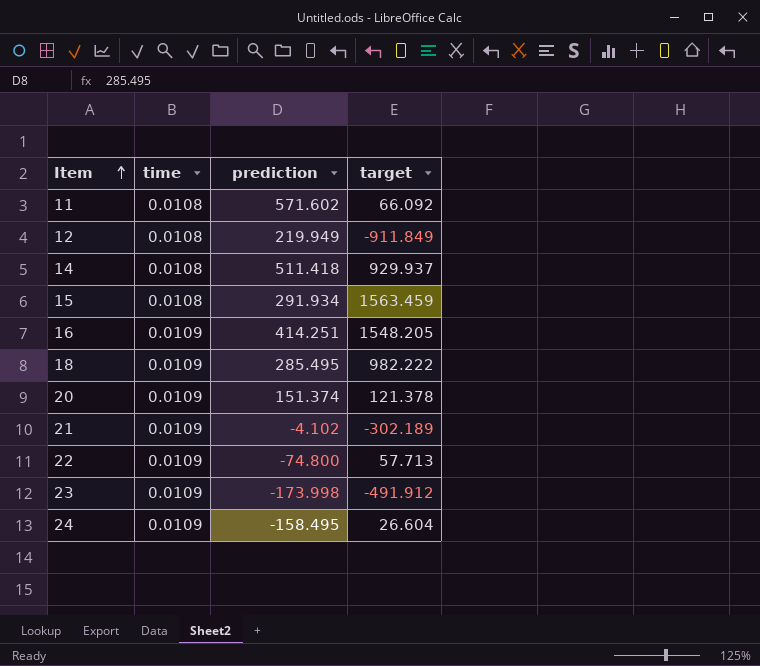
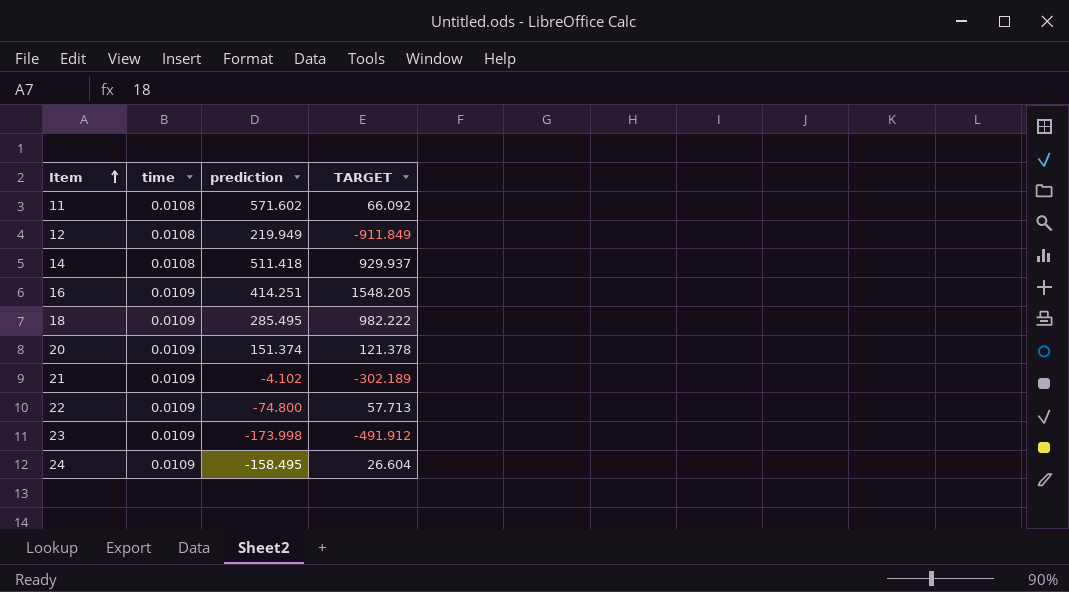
column name: target -> TARGET
row 15: 0.0108 | 291.934 | 1563.459 -> none

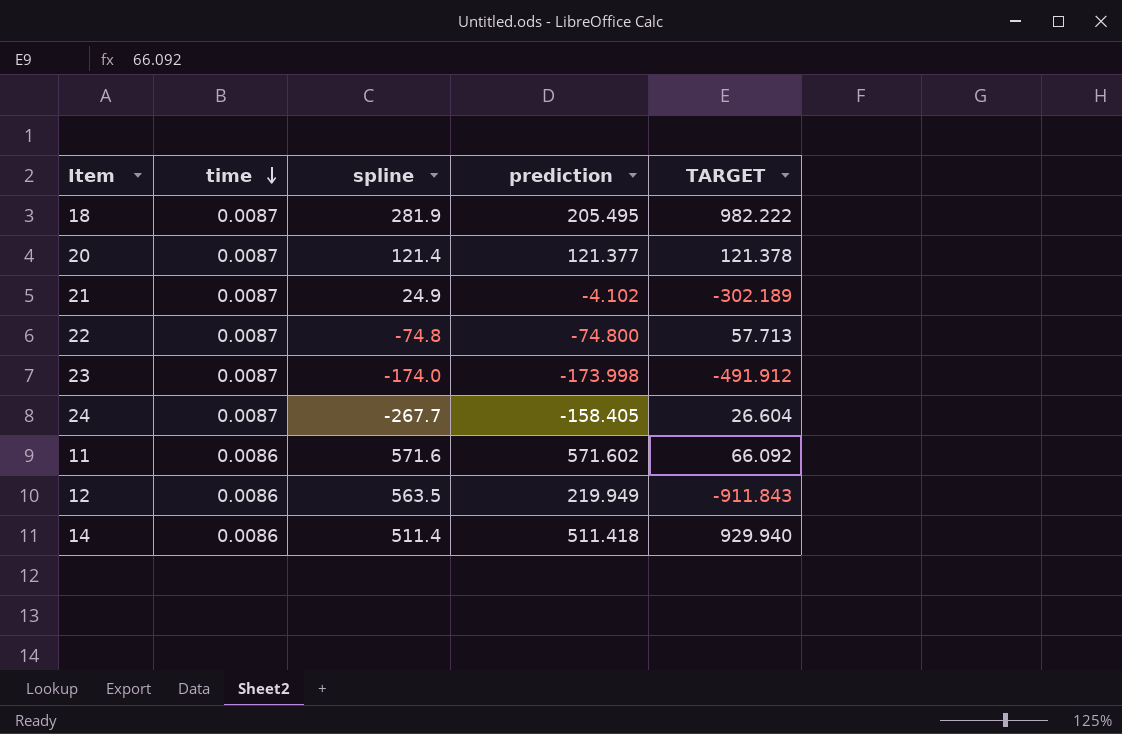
row order: Item ascending -> time descending
column spline | position: none -> 3
row 16: 0.0109 | 414.251 | 1548.205 -> none
18 | time: 0.0109 -> 0.0087
18 | prediction: 285.495 -> 205.495
20 | time: 0.0109 -> 0.0087
20 | prediction: 151.374 -> 121.377
21 | time: 0.0109 -> 0.0087
22 | time: 0.0109 -> 0.0087
23 | time: 0.0109 -> 0.0087
24 | time: 0.0109 -> 0.0087
24 | prediction: -158.495 -> -158.405
11 | time: 0.0108 -> 0.0086
12 | time: 0.0108 -> 0.0086
12 | TARGET: -911.849 -> -911.843
14 | time: 0.0108 -> 0.0086
14 | TARGET: 929.937 -> 929.940

